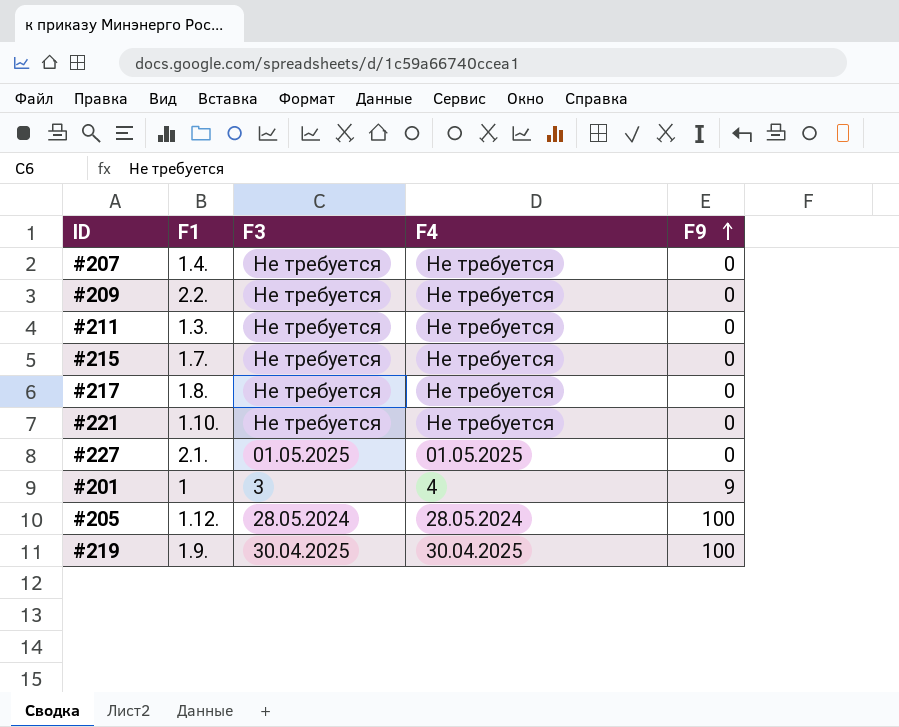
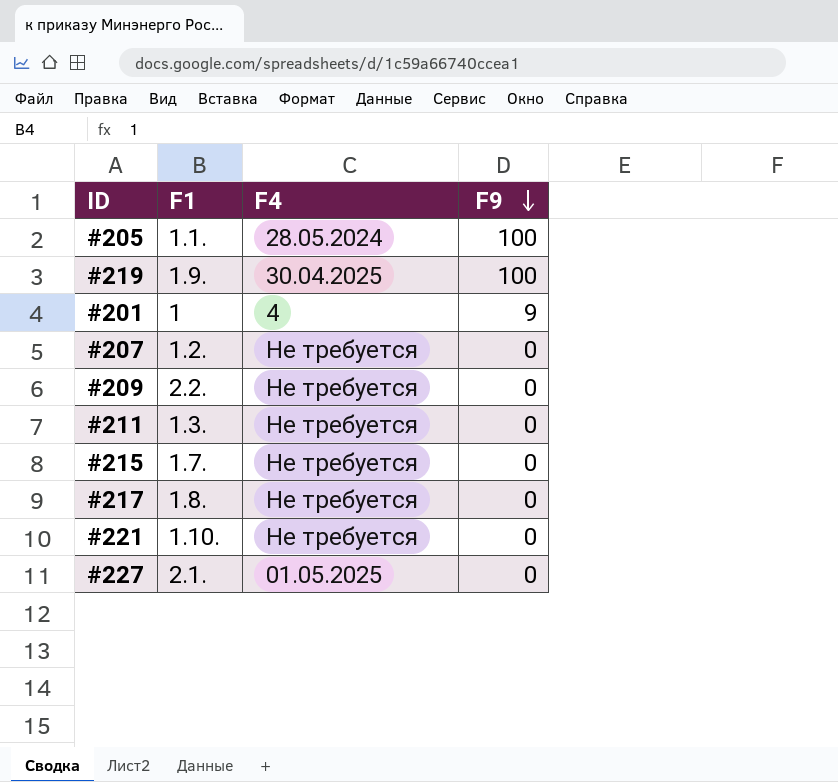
row order: F9 ascending -> F9 descending
column F3 | position: 3 -> none
#205 | F1: 1.12. -> 1.1.
#207 | F1: 1.4. -> 1.2.

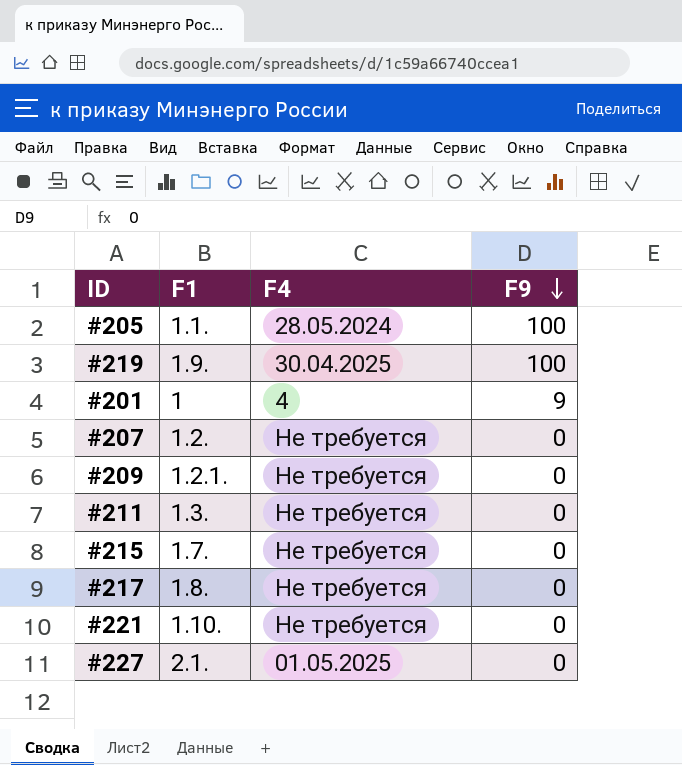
#209 | F1: 2.2. -> 1.2.1.

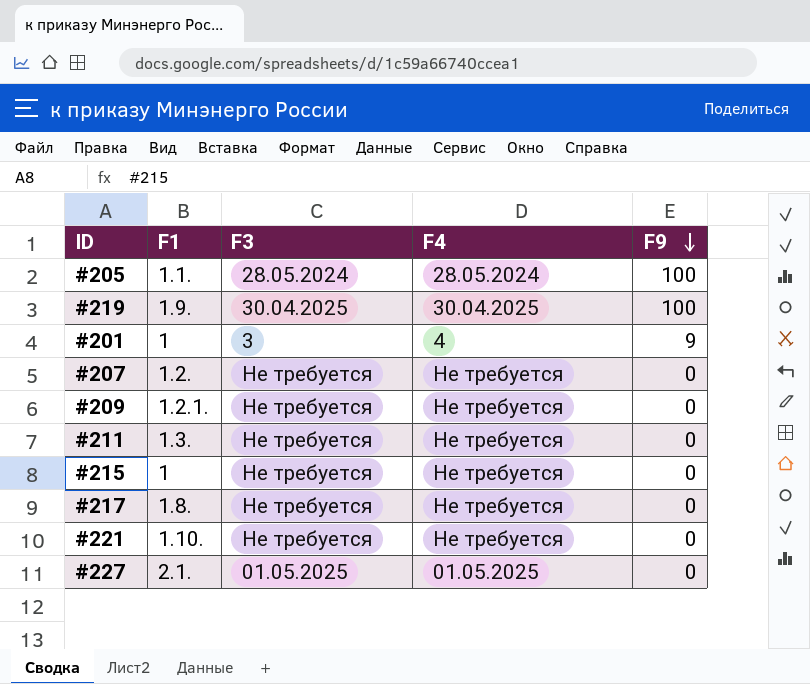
column F3 | position: none -> 3
#215 | F1: 1.7. -> 1

